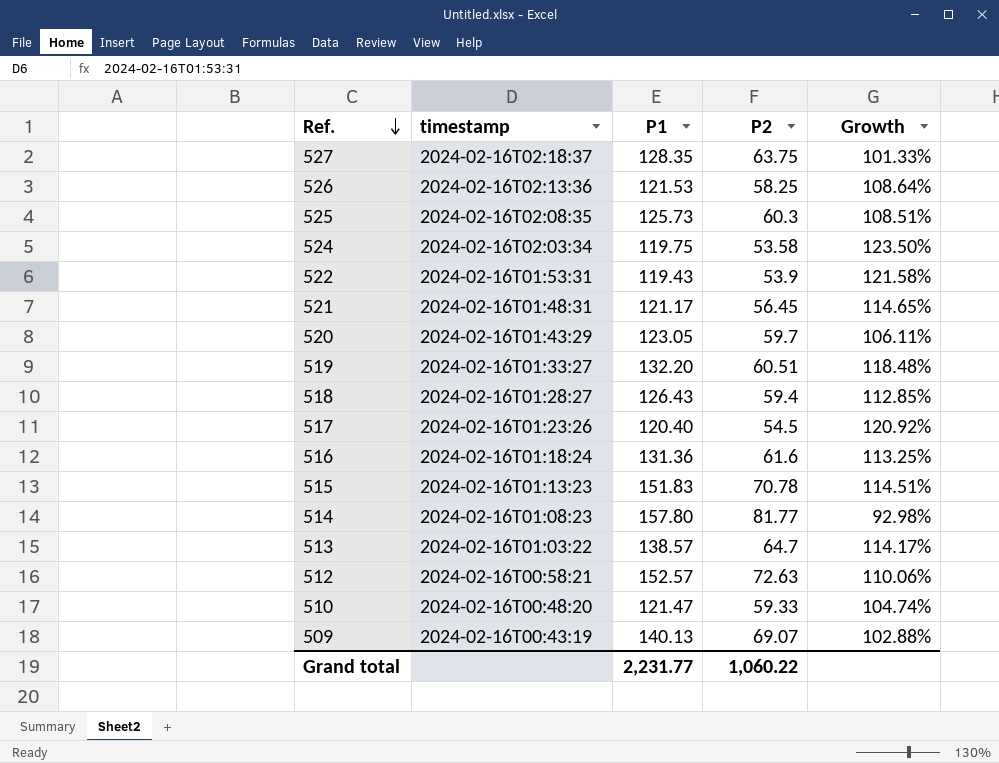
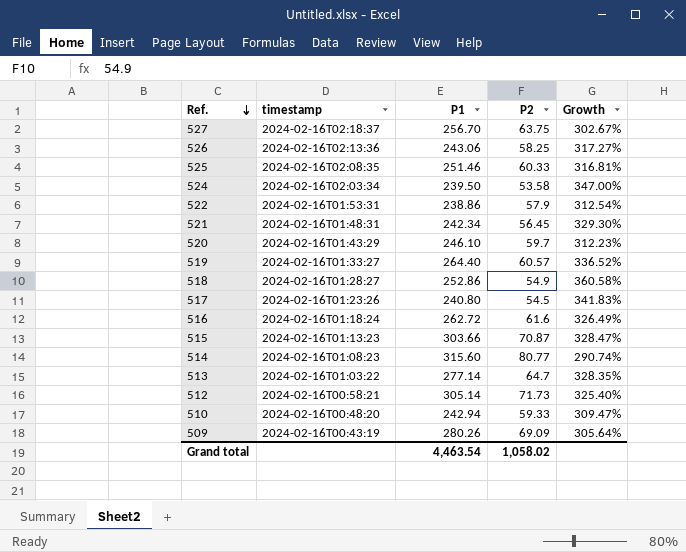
527 | P1: 128.35 -> 256.70
527 | Growth: 101.33% -> 302.67%
526 | P1: 121.53 -> 243.06
526 | Growth: 108.64% -> 317.27%
525 | P1: 125.73 -> 251.46
525 | P2: 60.3 -> 60.33
525 | Growth: 108.51% -> 316.81%
524 | P1: 119.75 -> 239.50
524 | Growth: 123.50% -> 347.00%
522 | P1: 119.43 -> 238.86
522 | P2: 53.9 -> 57.9
522 | Growth: 121.58% -> 312.54%
521 | P1: 121.17 -> 242.34
521 | Growth: 114.65% -> 329.30%
520 | P1: 123.05 -> 246.10
520 | Growth: 106.11% -> 312.23%
519 | P1: 132.20 -> 264.40
519 | P2: 60.51 -> 60.57
519 | Growth: 118.48% -> 336.52%
518 | P1: 126.43 -> 252.86
518 | P2: 59.4 -> 54.9
518 | Growth: 112.85% -> 360.58%
517 | P1: 120.40 -> 240.80
517 | Growth: 120.92% -> 341.83%
516 | P1: 131.36 -> 262.72
516 | Growth: 113.25% -> 326.49%
515 | P1: 151.83 -> 303.66
515 | P2: 70.78 -> 70.87
515 | Growth: 114.51% -> 328.47%
514 | P1: 157.80 -> 315.60
514 | P2: 81.77 -> 80.77
514 | Growth: 92.98% -> 290.74%
513 | P1: 138.57 -> 277.14
513 | Growth: 114.17% -> 328.35%
512 | P1: 152.57 -> 305.14
512 | P2: 72.63 -> 71.73
512 | Growth: 110.06% -> 325.40%
510 | P1: 121.47 -> 242.94
510 | Growth: 104.74% -> 309.47%
509 | P1: 140.13 -> 280.26
509 | P2: 69.07 -> 69.09
509 | Growth: 102.88% -> 305.64%
Grand total | P1: 2,231.77 -> 4,463.54
Grand total | P2: 1,060.22 -> 1,058.02

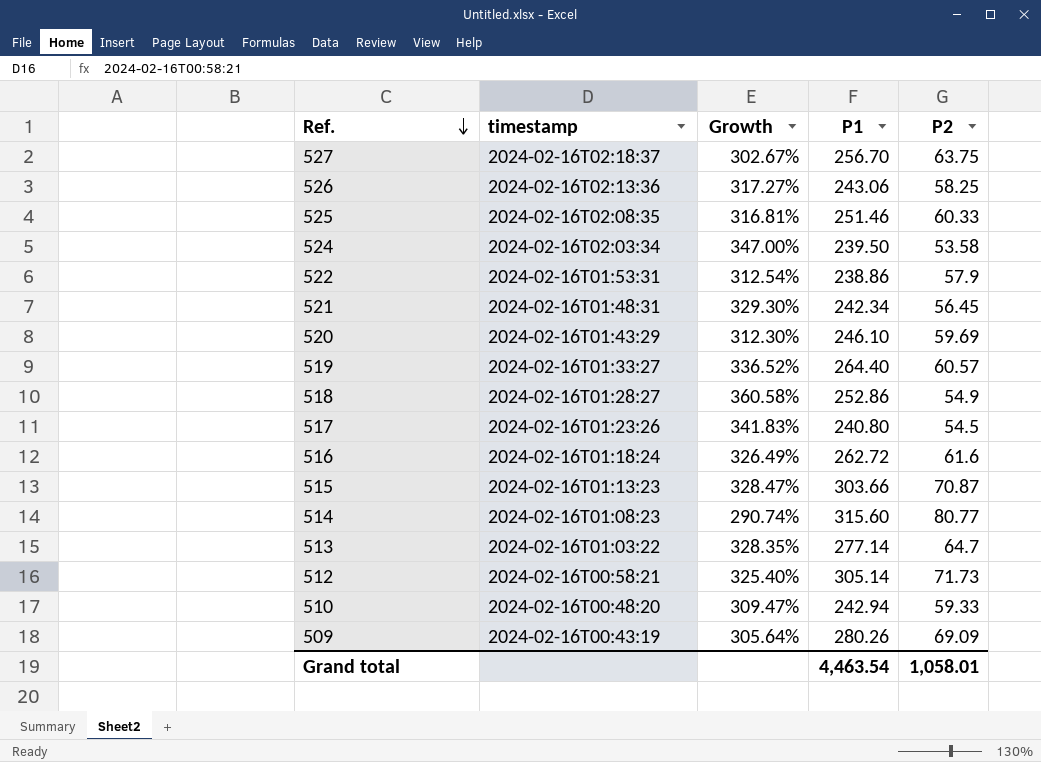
column Growth | position: 5 -> 3
520 | Growth: 312.23% -> 312.30%
520 | P2: 59.7 -> 59.69
Grand total | P2: 1,058.02 -> 1,058.01

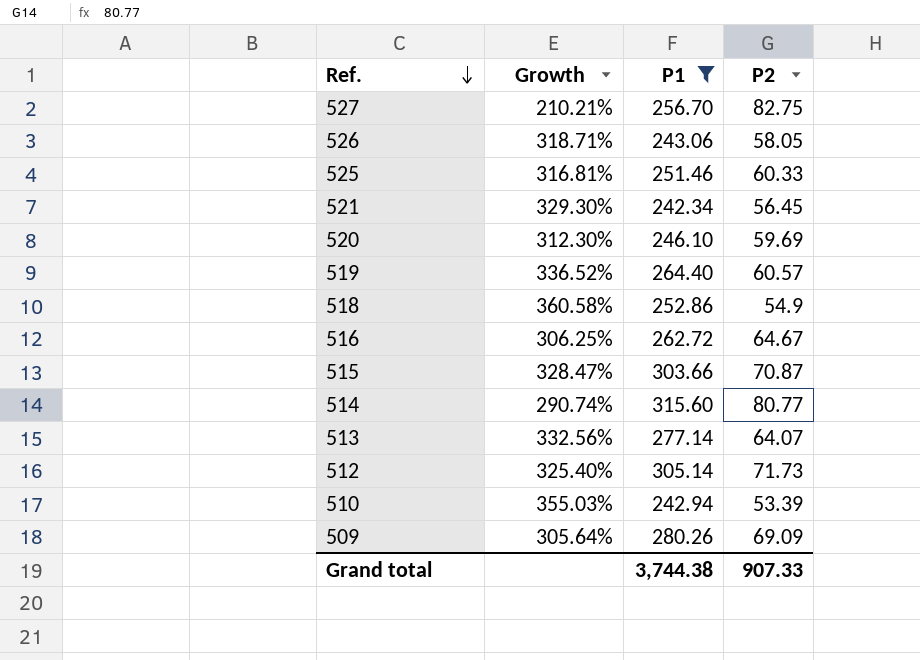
filter: none -> P1 >= 242.34
column timestamp | position: 2 -> none
527 | Growth: 302.67% -> 210.21%
527 | P2: 63.75 -> 82.75
526 | Growth: 317.27% -> 318.71%
526 | P2: 58.25 -> 58.05
516 | Growth: 326.49% -> 306.25%
516 | P2: 61.6 -> 64.67
513 | Growth: 328.35% -> 332.56%
513 | P2: 64.7 -> 64.07
510 | Growth: 309.47% -> 355.03%
510 | P2: 59.33 -> 53.39
Grand total | P1: 4,463.54 -> 3,744.38
Grand total | P2: 1,058.01 -> 907.33

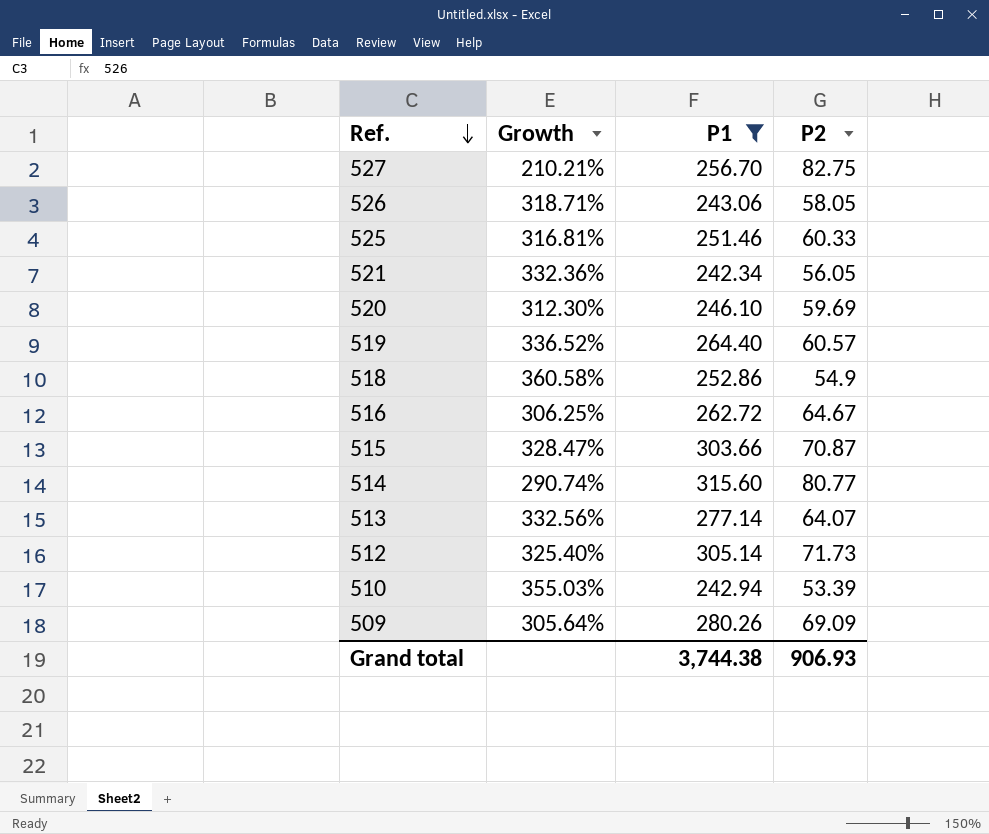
521 | Growth: 329.30% -> 332.36%
521 | P2: 56.45 -> 56.05
Grand total | P2: 907.33 -> 906.93

